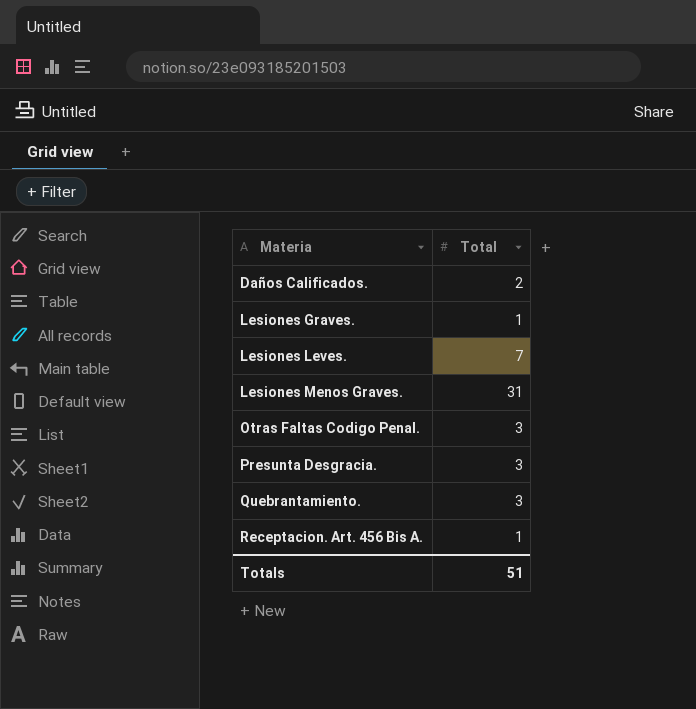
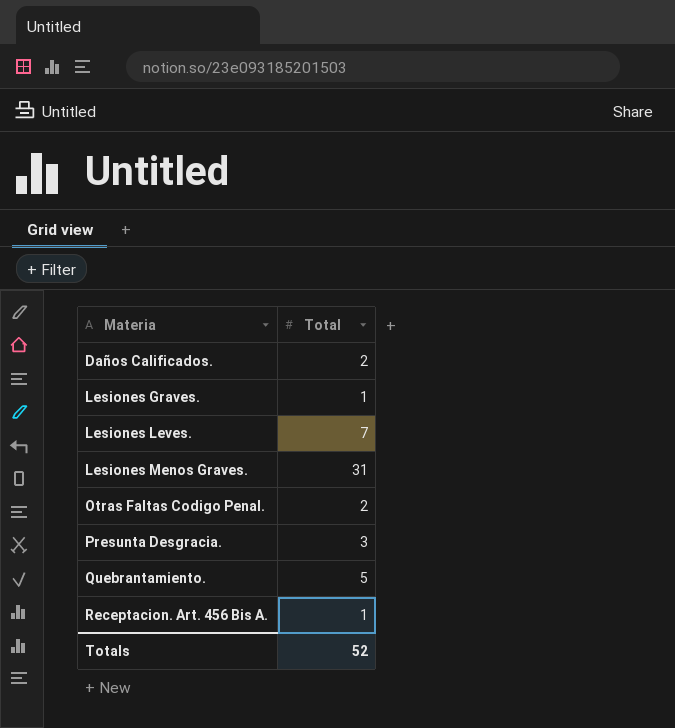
Otras Faltas Codigo Penal. | Total: 3 -> 2
Quebrantamiento. | Total: 3 -> 5
Totals | Total: 51 -> 52

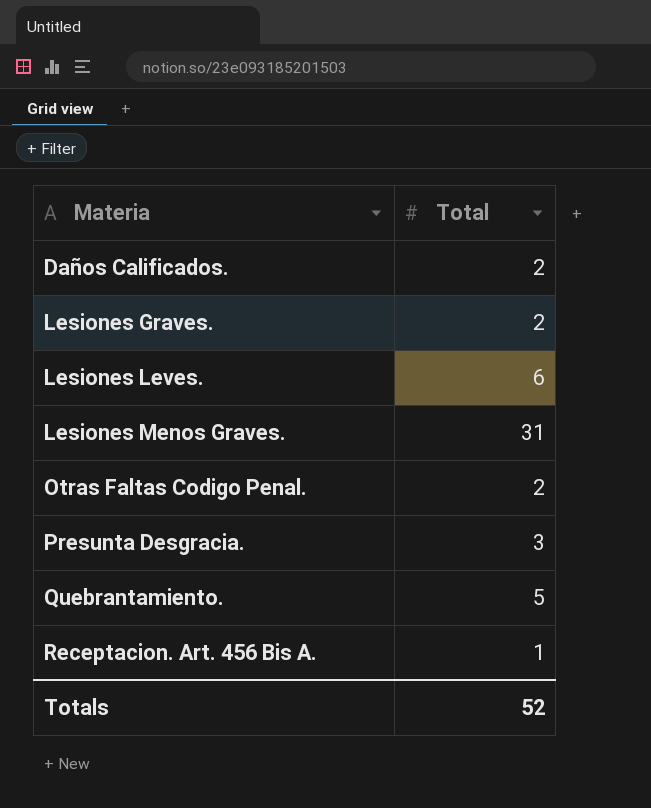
Lesiones Graves. | Total: 1 -> 2
Lesiones Leves. | Total: 7 -> 6

